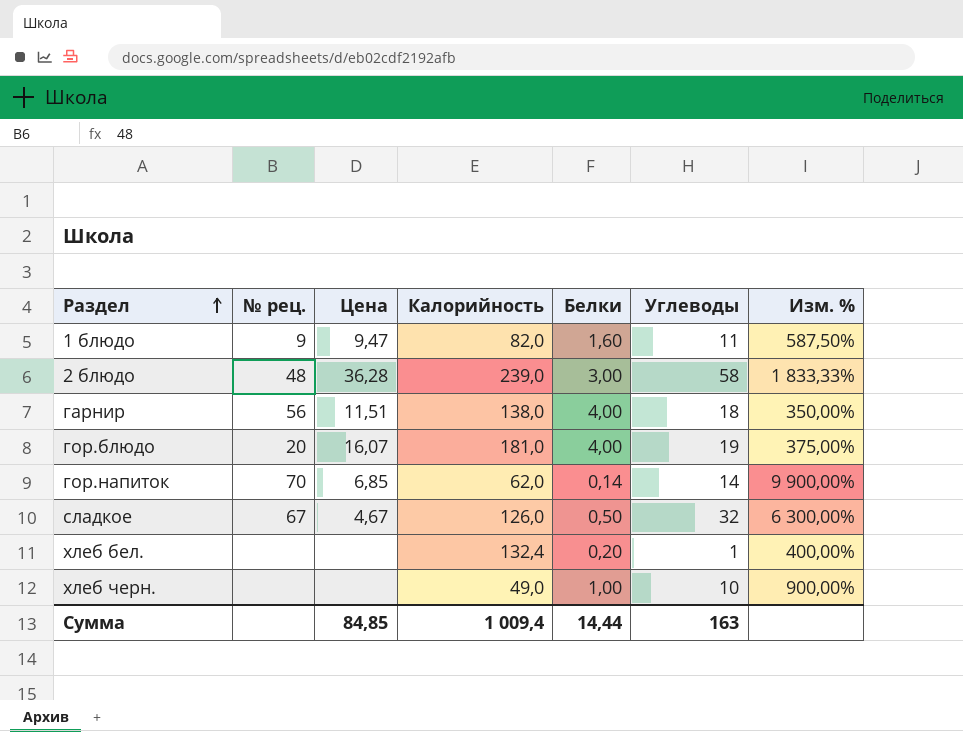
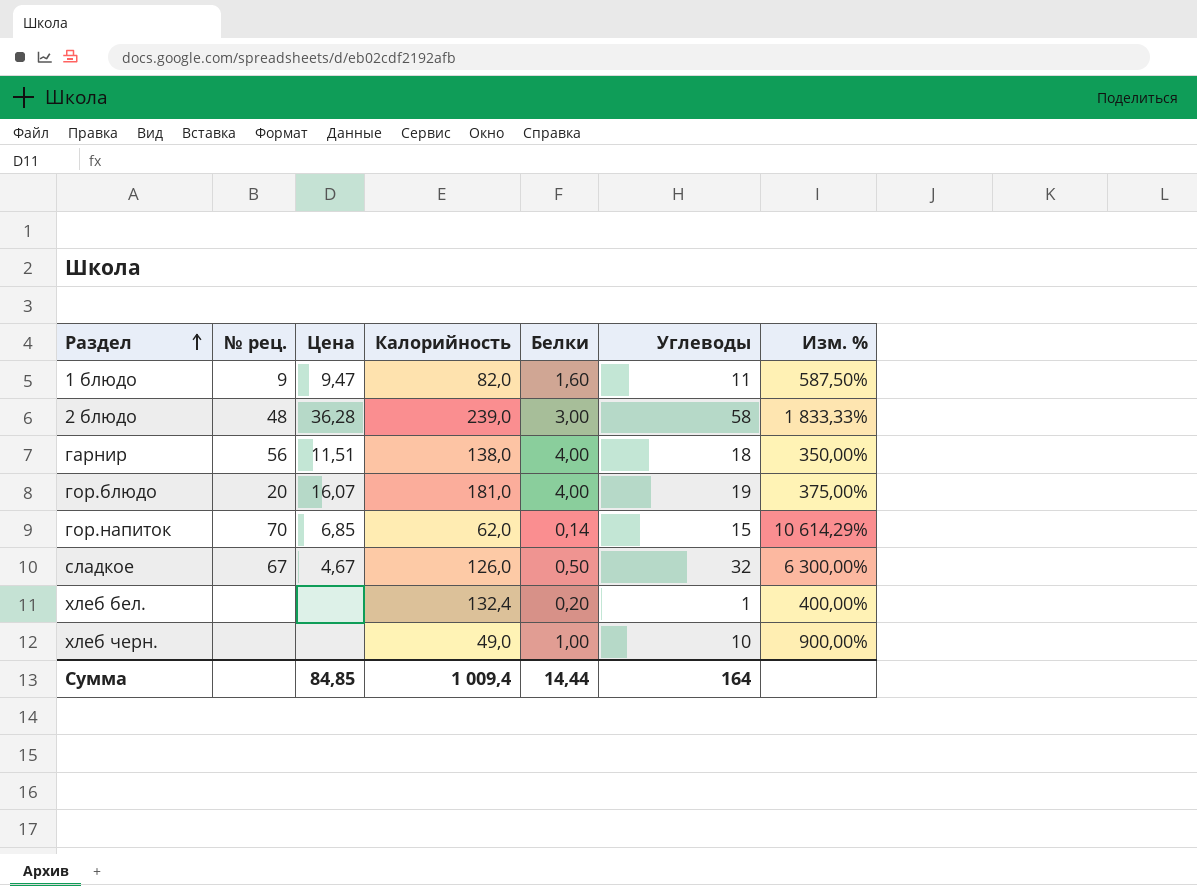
гор.напиток | Углеводы: 14 -> 15
гор.напиток | Изм. %: 9 900,00% -> 10 614,29%
Сумма | Углеводы: 163 -> 164

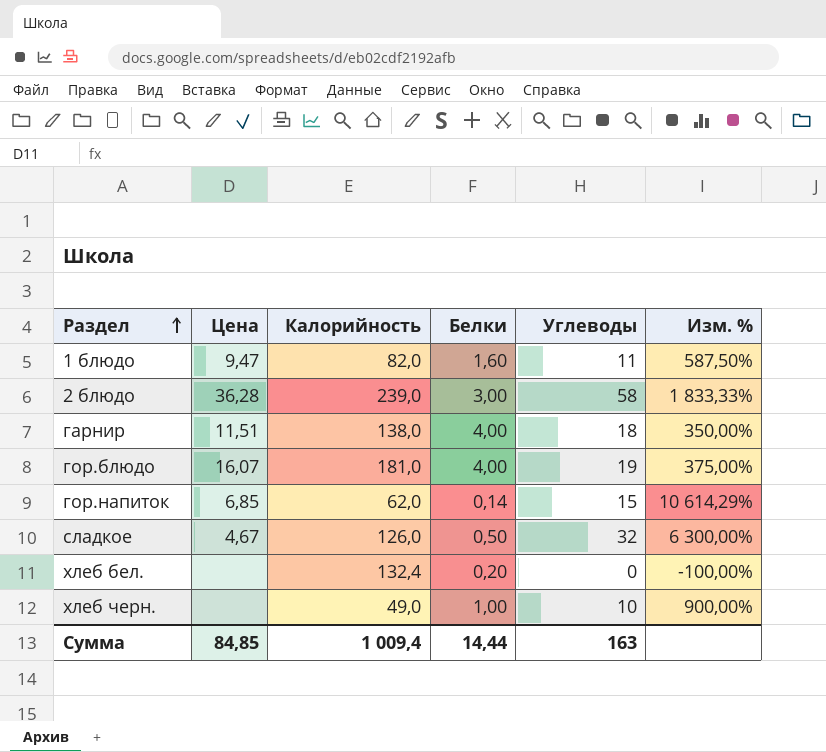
column № рец. | position: 2 -> none
хлеб бел. | Углеводы: 1 -> 0
хлеб бел. | Изм. %: 400,00% -> -100,00%
Сумма | Углеводы: 164 -> 163

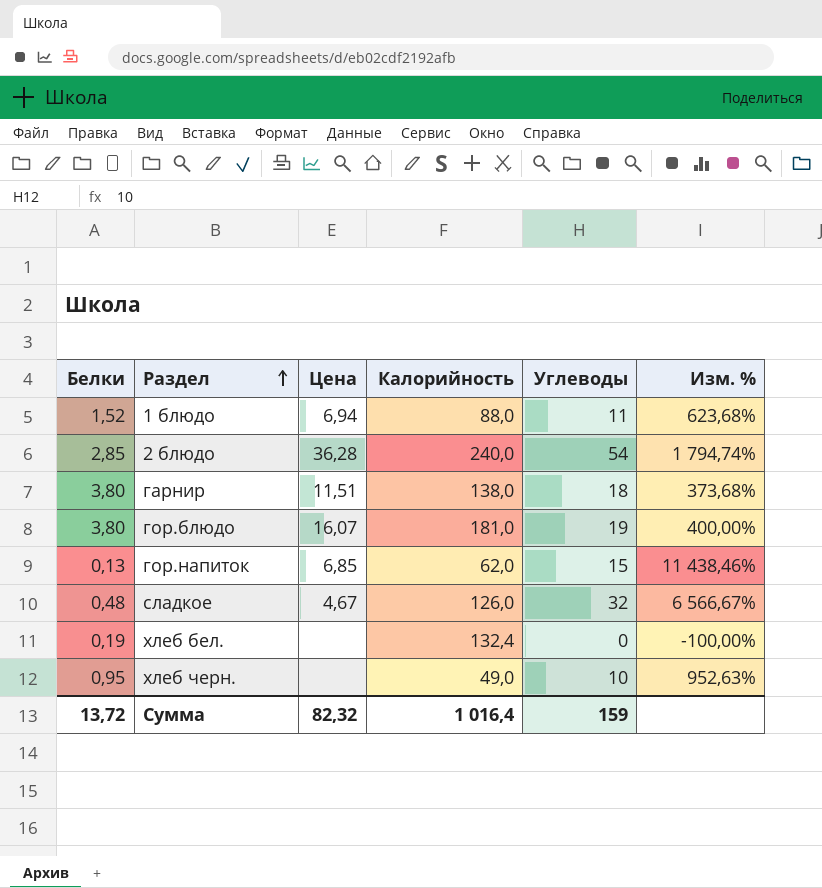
column Белки | position: 4 -> 1
1 блюдо | Белки: 1,60 -> 1,52
1 блюдо | Цена: 9,47 -> 6,94
1 блюдо | Калорийность: 82,0 -> 88,0
1 блюдо | Изм. %: 587,50% -> 623,68%
2 блюдо | Белки: 3,00 -> 2,85
2 блюдо | Калорийность: 239,0 -> 240,0
2 блюдо | Углеводы: 58 -> 54
2 блюдо | Изм. %: 1 833,33% -> 1 794,74%
гарнир | Белки: 4,00 -> 3,80
гарнир | Изм. %: 350,00% -> 373,68%
гор.блюдо | Белки: 4,00 -> 3,80
гор.блюдо | Изм. %: 375,00% -> 400,00%
гор.напиток | Белки: 0,14 -> 0,13
гор.напиток | Изм. %: 10 614,29% -> 11 438,46%
сладкое | Белки: 0,50 -> 0,48
сладкое | Изм. %: 6 300,00% -> 6 566,67%
хлеб бел. | Белки: 0,20 -> 0,19
хлеб черн. | Белки: 1,00 -> 0,95
хлеб черн. | Изм. %: 900,00% -> 952,63%
Сумма | Белки: 14,44 -> 13,72
Сумма | Цена: 84,85 -> 82,32
Сумма | Калорийность: 1 009,4 -> 1 016,4
Сумма | Углеводы: 163 -> 159

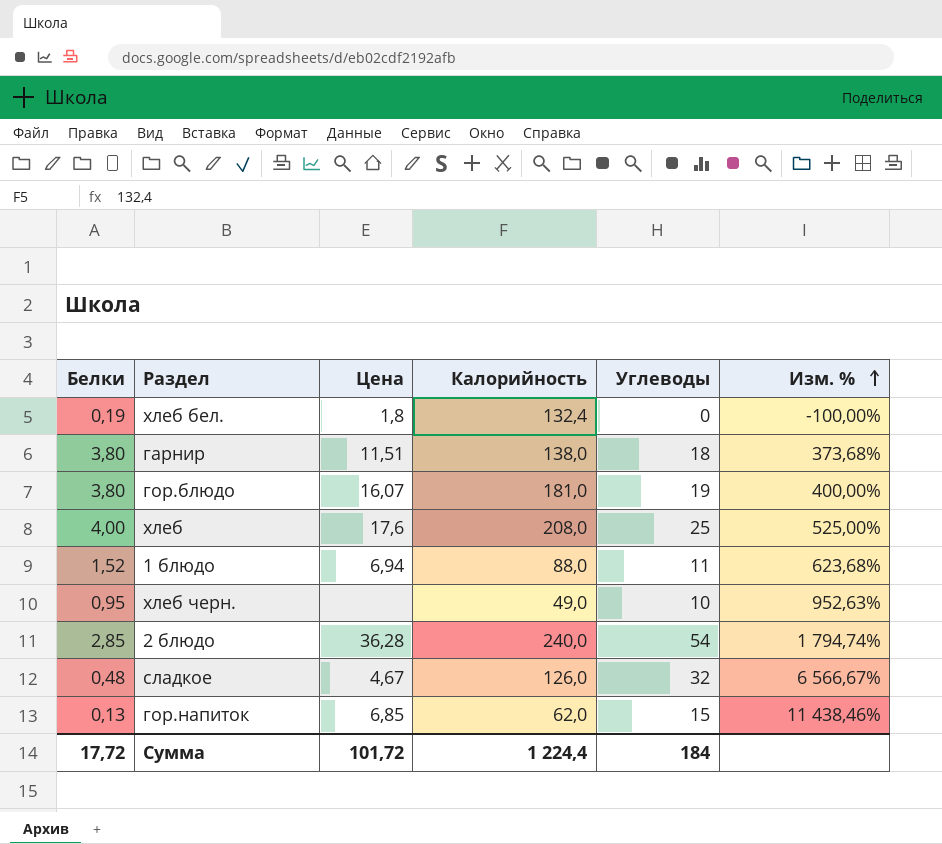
row order: Раздел ascending -> Изм. % ascending
хлеб бел. | Цена: none -> 1,8
row хлеб: none -> 4,00 | 17,6 | 208,0 | 25 | 525,00%
Сумма | Белки: 13,72 -> 17,72
Сумма | Цена: 82,32 -> 101,72
Сумма | Калорийность: 1 016,4 -> 1 224,4
Сумма | Углеводы: 159 -> 184

